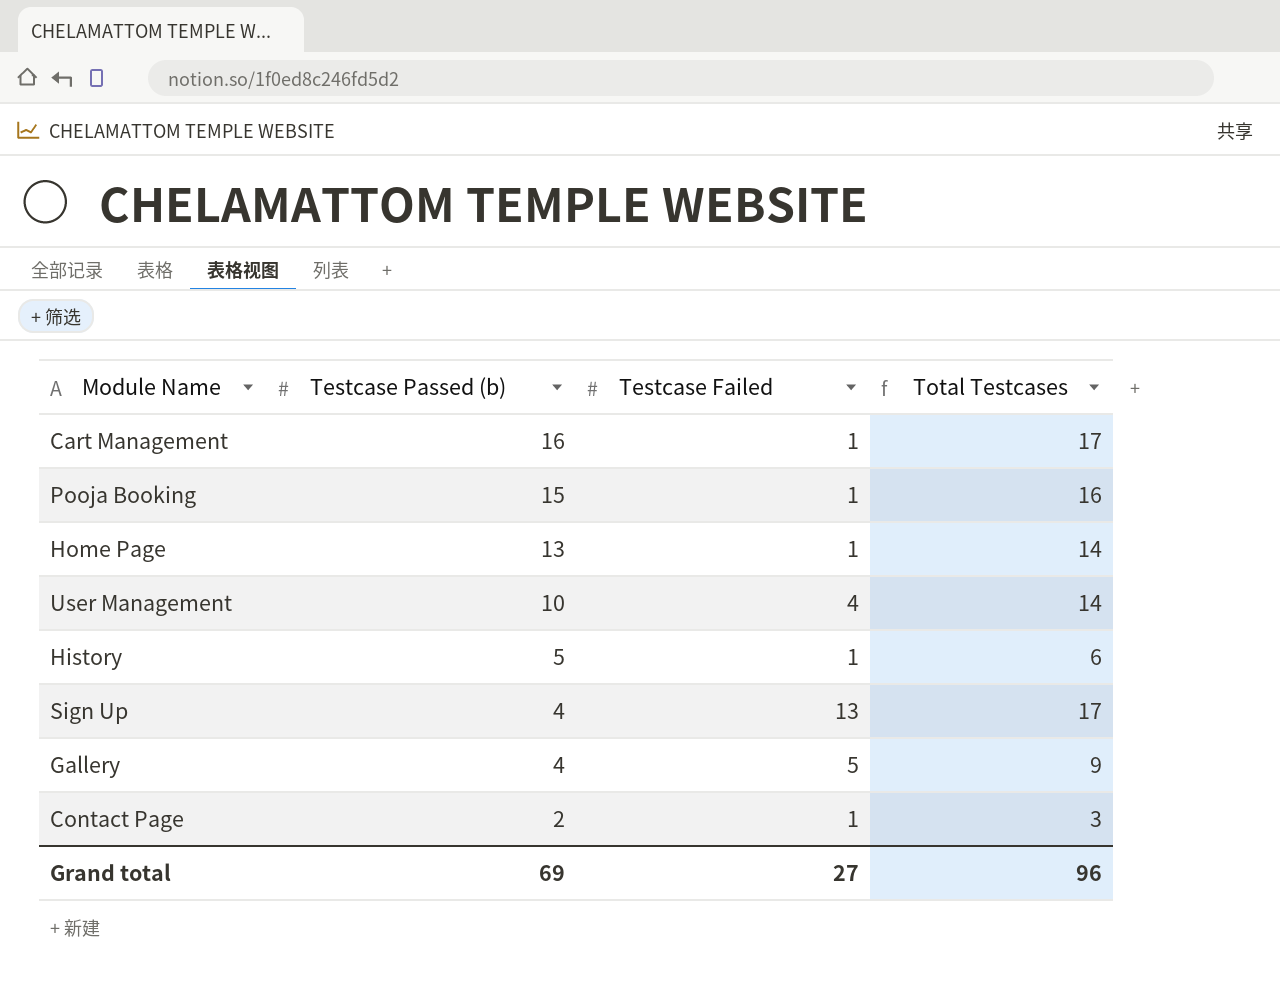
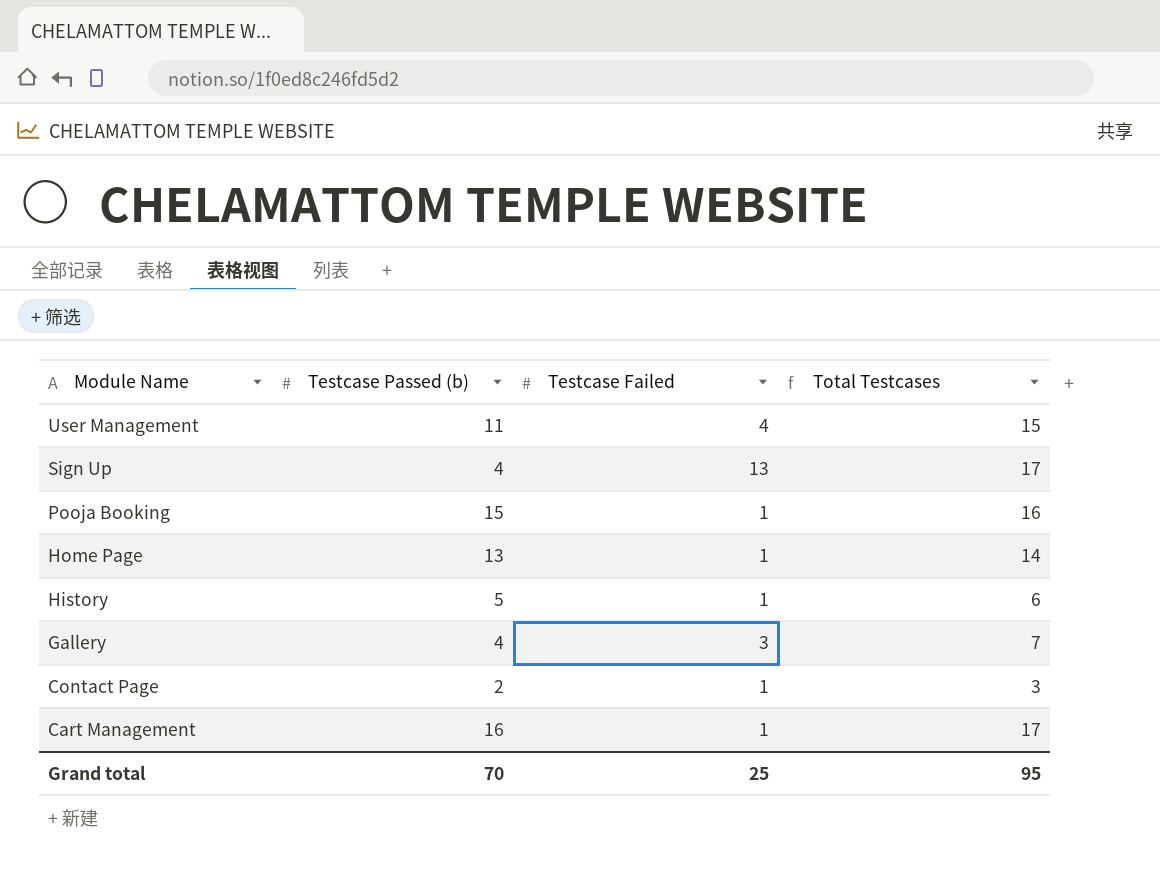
row order: Testcase Passed (b) descending -> Module Name descending
User Management | Testcase Passed (b): 10 -> 11
User Management | Total Testcases: 14 -> 15
Gallery | Testcase Failed: 5 -> 3
Gallery | Total Testcases: 9 -> 7
Grand total | Testcase Passed (b): 69 -> 70
Grand total | Testcase Failed: 27 -> 25
Grand total | Total Testcases: 96 -> 95

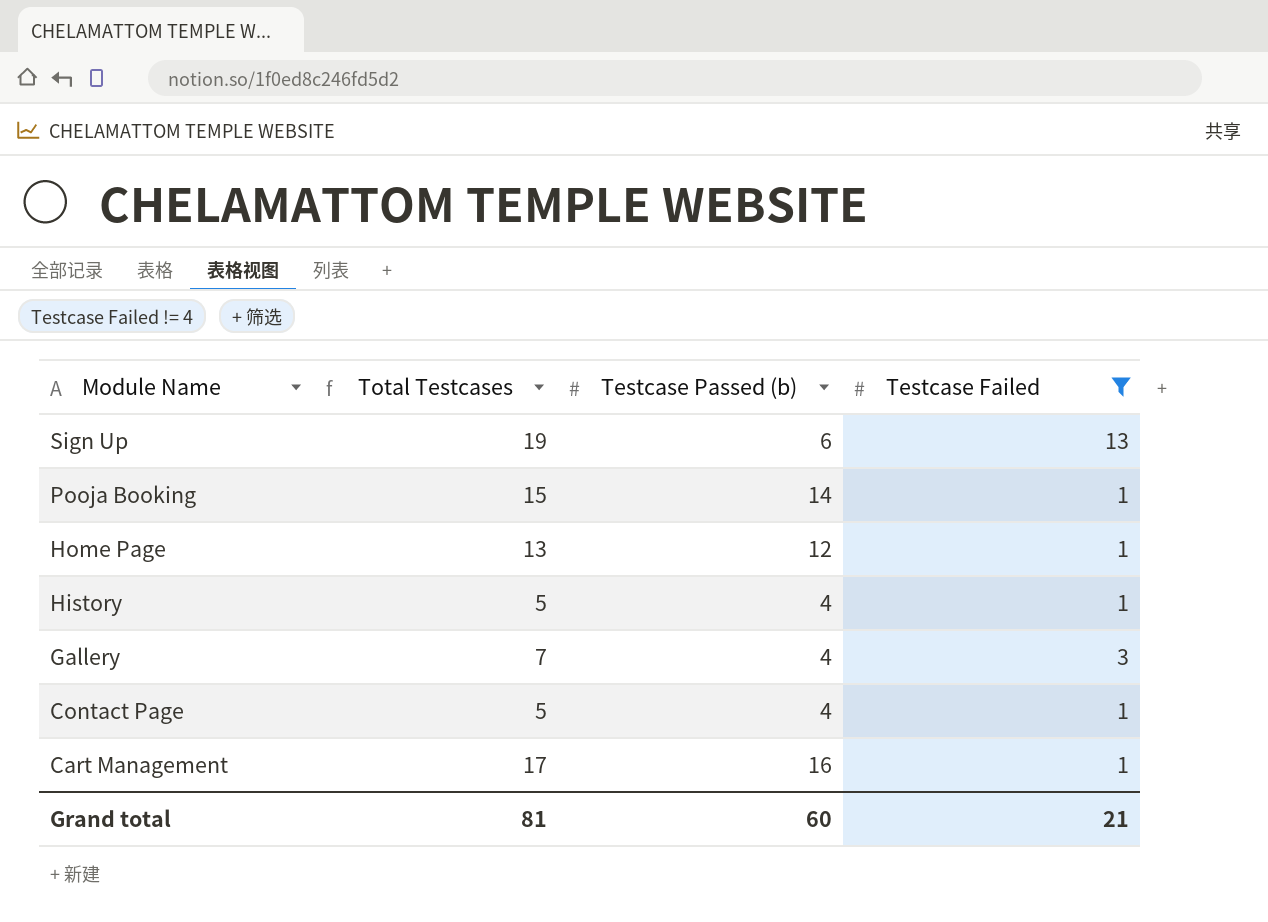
filter: none -> Testcase Failed != 4
column Total Testcases | position: 4 -> 2
Sign Up | Total Testcases: 17 -> 19
Sign Up | Testcase Passed (b): 4 -> 6
Pooja Booking | Total Testcases: 16 -> 15
Pooja Booking | Testcase Passed (b): 15 -> 14
Home Page | Total Testcases: 14 -> 13
Home Page | Testcase Passed (b): 13 -> 12
History | Total Testcases: 6 -> 5
History | Testcase Passed (b): 5 -> 4
Contact Page | Total Testcases: 3 -> 5
Contact Page | Testcase Passed (b): 2 -> 4
Grand total | Total Testcases: 95 -> 81
Grand total | Testcase Passed (b): 70 -> 60
Grand total | Testcase Failed: 25 -> 21

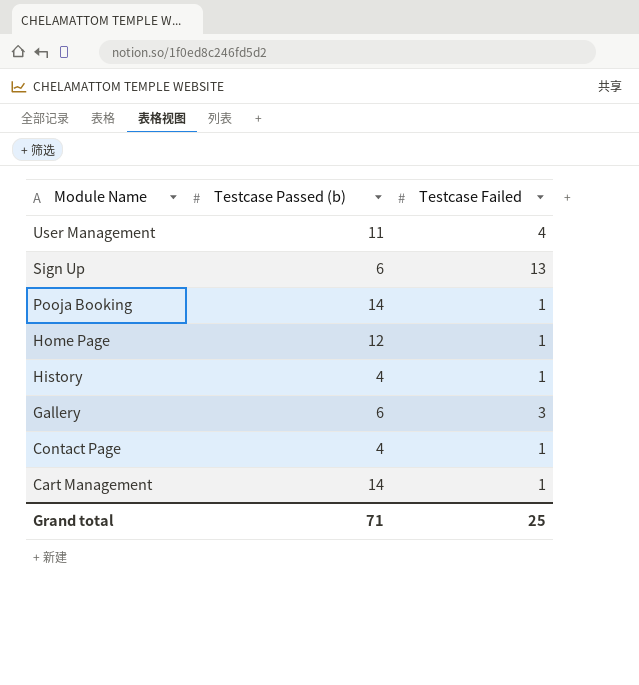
filter: Testcase Failed != 4 -> none
column Total Testcases | formula: [Testcase Passed (b)] + [Testcase Failed] -> none
Gallery | Testcase Passed (b): 4 -> 6
Cart Management | Testcase Passed (b): 16 -> 14
Grand total | Testcase Passed (b): 60 -> 71
Grand total | Testcase Failed: 21 -> 25

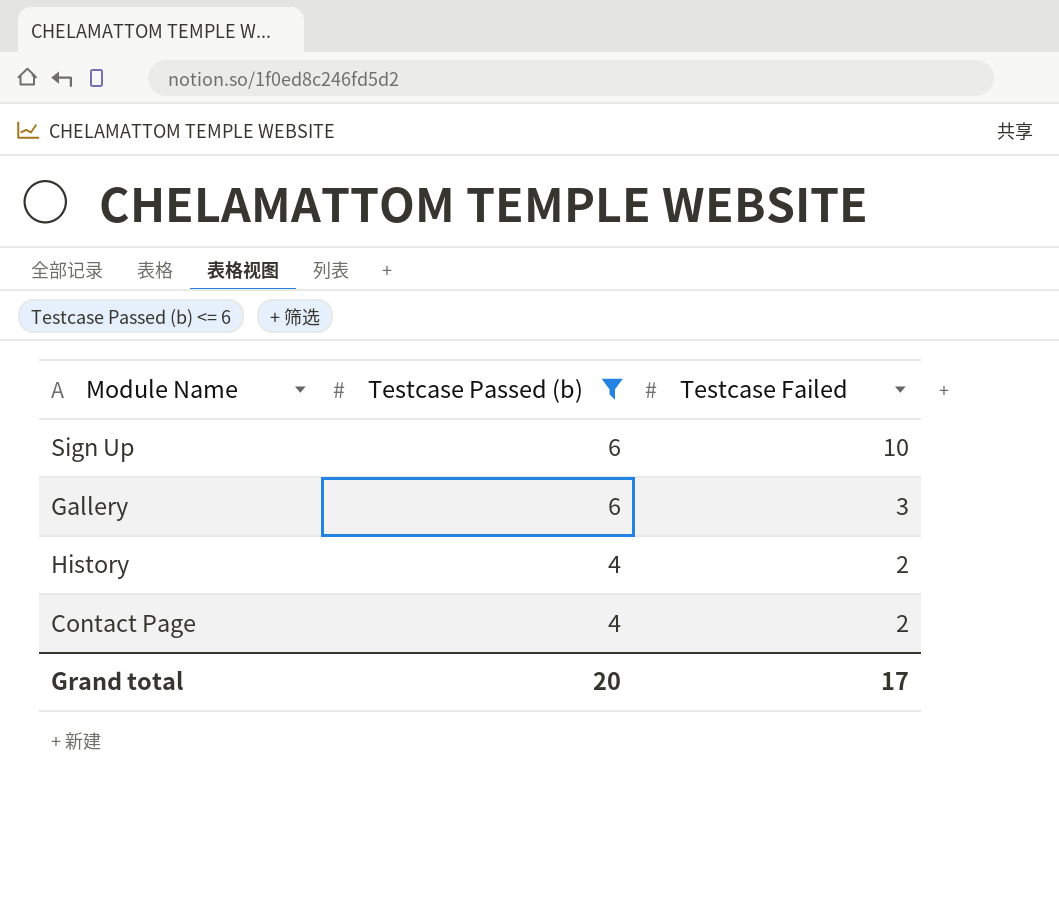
filter: none -> Testcase Passed (b) <= 6
row order: Module Name descending -> Testcase Passed (b) descending
Sign Up | Testcase Failed: 13 -> 10
History | Testcase Failed: 1 -> 2
Contact Page | Testcase Failed: 1 -> 2
Grand total | Testcase Passed (b): 71 -> 20
Grand total | Testcase Failed: 25 -> 17

